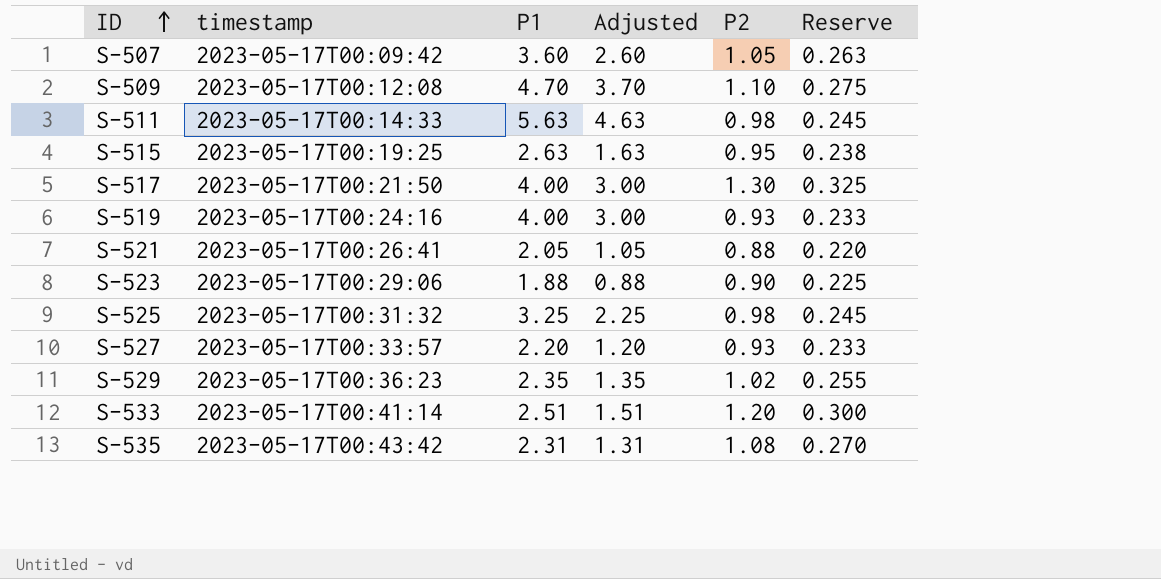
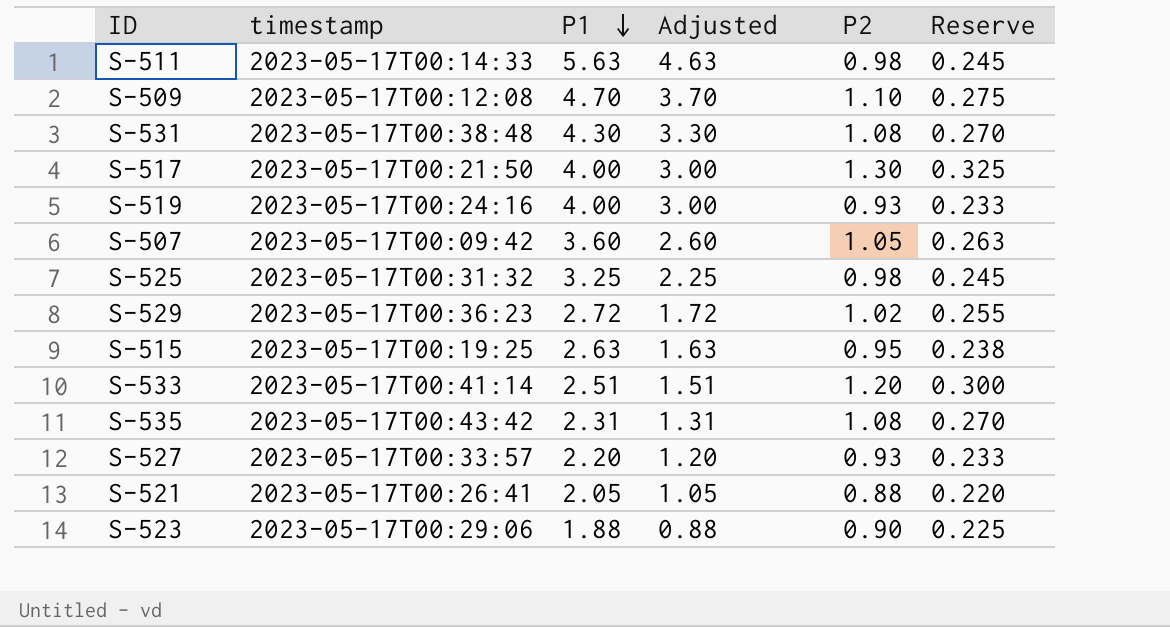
row order: ID ascending -> P1 descending
row S-531: none -> 2023-05-17T00:38:48 | 4.30 | 3.30 | 1.08 | 0.270
S-529 | P1: 2.35 -> 2.72
S-529 | Adjusted: 1.35 -> 1.72

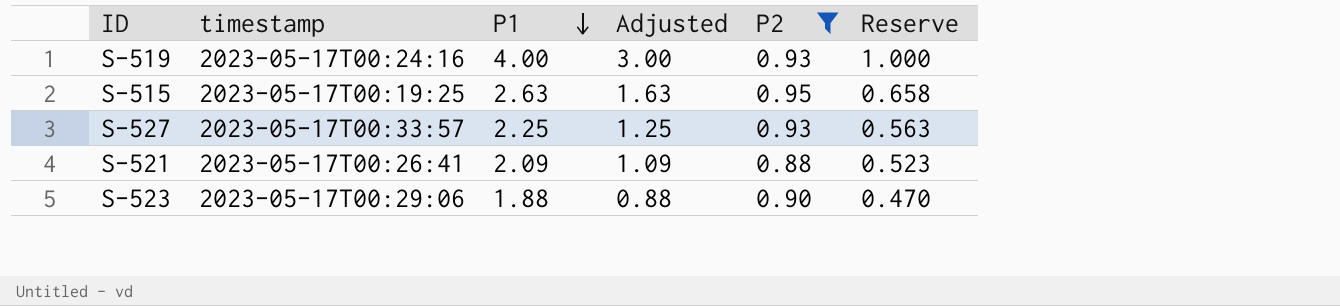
filter: none -> P2 <= 0.95
column Reserve | formula: [P2] * 0.25 -> [P1] * 0.25
S-527 | P1: 2.20 -> 2.25
S-527 | Adjusted: 1.20 -> 1.25
S-521 | P1: 2.05 -> 2.09
S-521 | Adjusted: 1.05 -> 1.09

